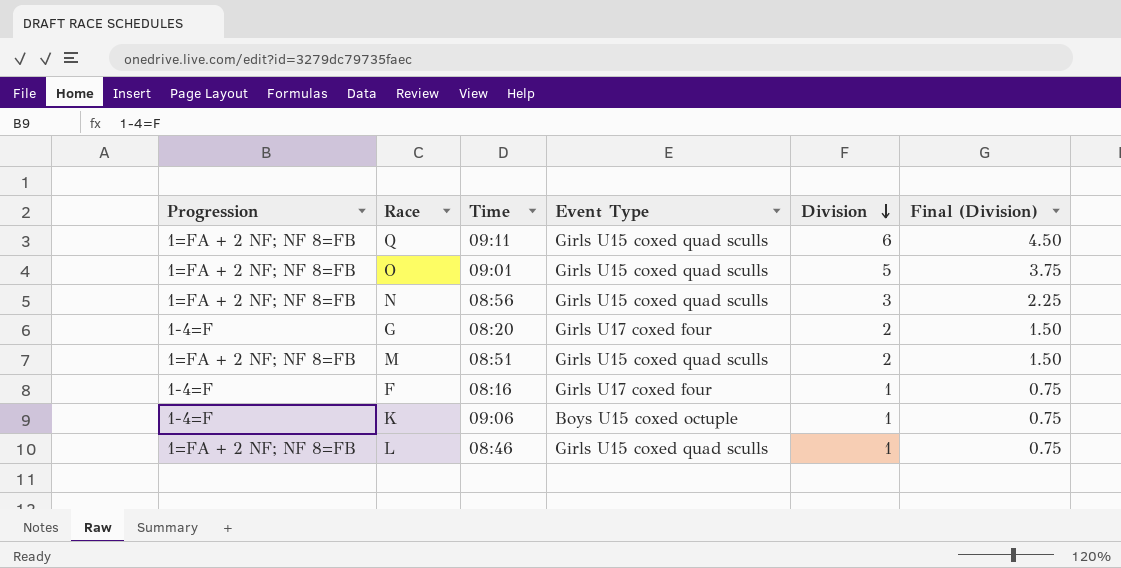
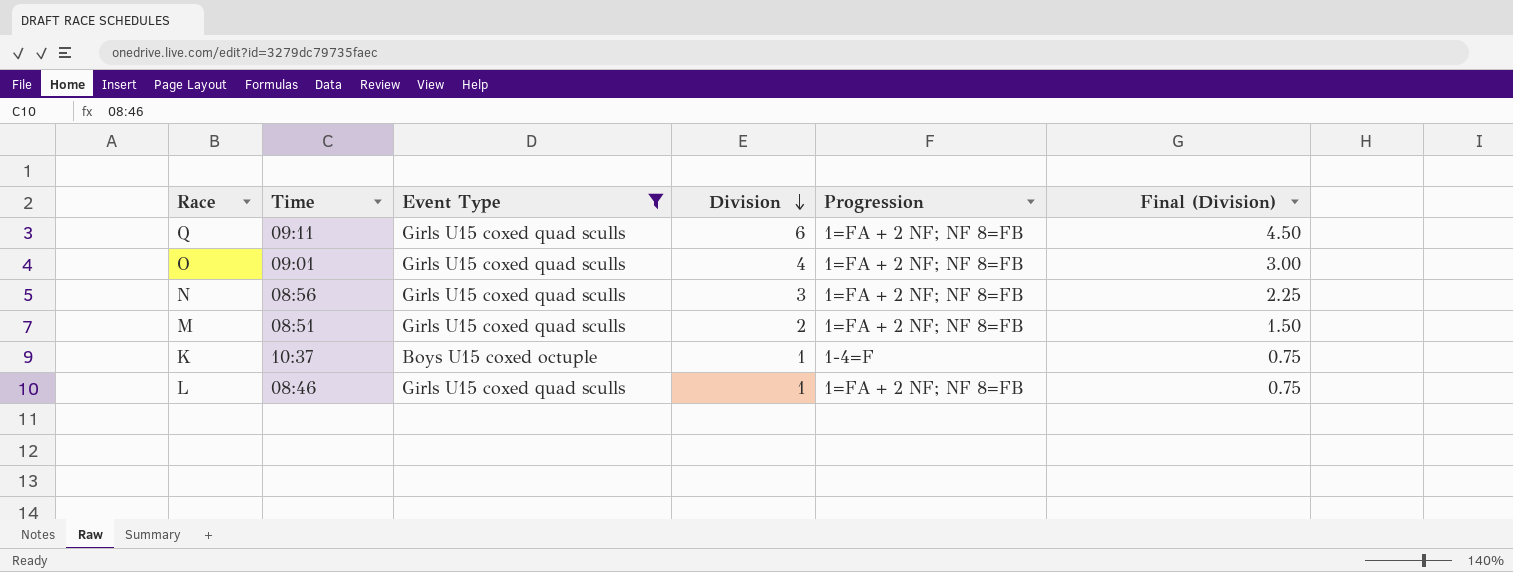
filter: none -> Event Type != Girls U17 coxed four
column Progression | position: 1 -> 5
O | Division: 5 -> 4
O | Final (Division): 3.75 -> 3.00
K | Time: 09:06 -> 10:37

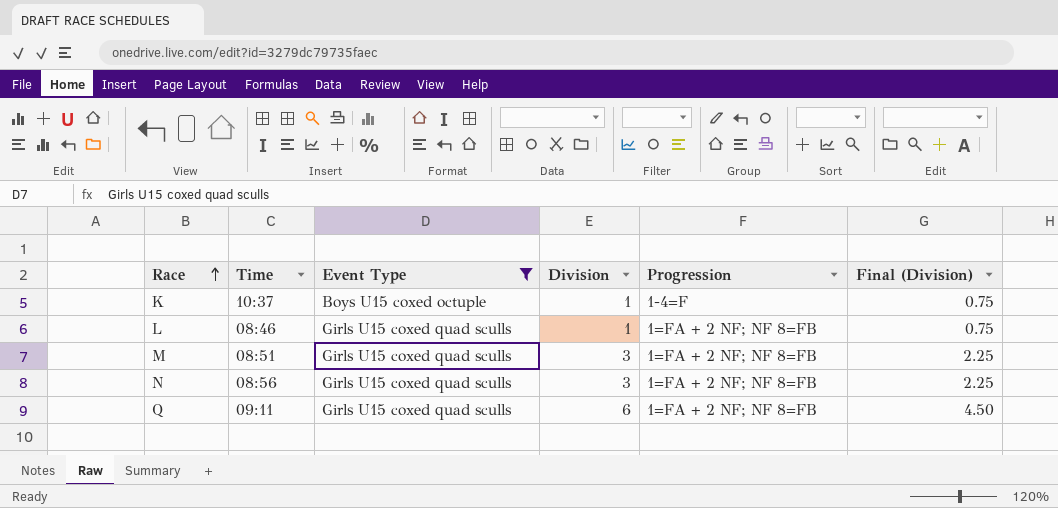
row order: Division descending -> Race ascending
row O: 09:01 | Girls U15 coxed quad sculls | 4 | 1=FA + 2 NF; NF 8=FB | 3.00 -> none
M | Division: 2 -> 3
M | Final (Division): 1.50 -> 2.25

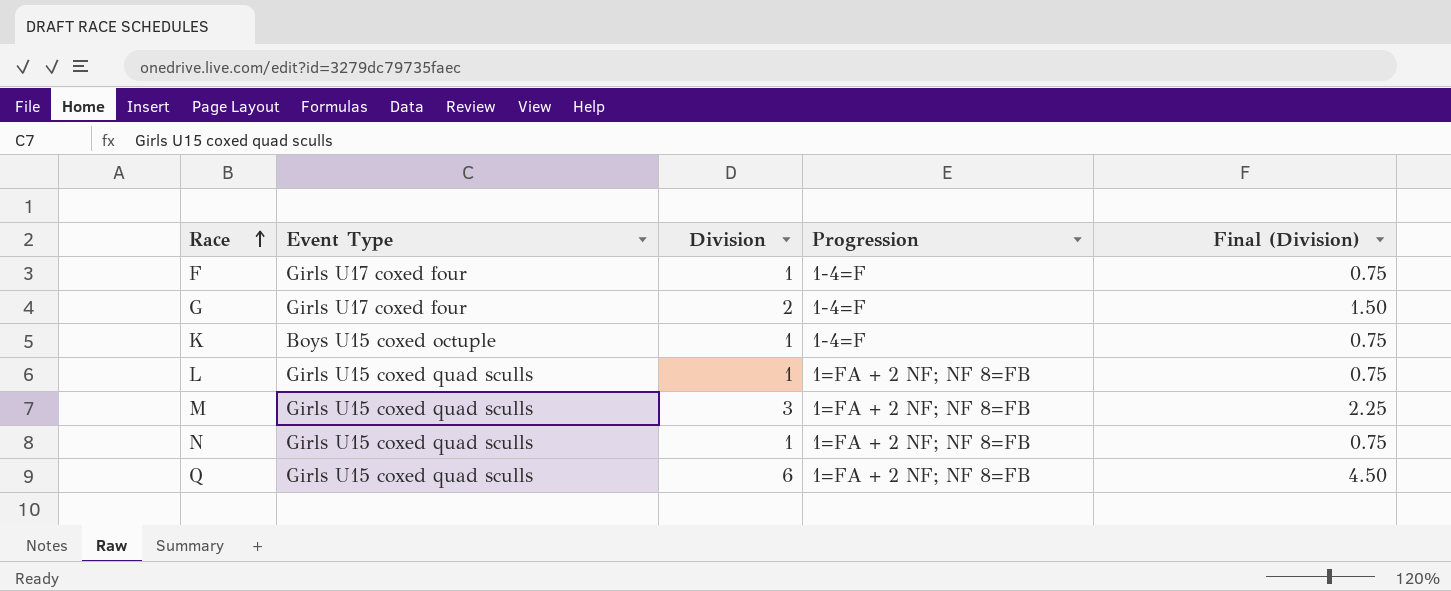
filter: Event Type != Girls U17 coxed four -> none
column Time | position: 2 -> none
N | Division: 3 -> 1
N | Final (Division): 2.25 -> 0.75

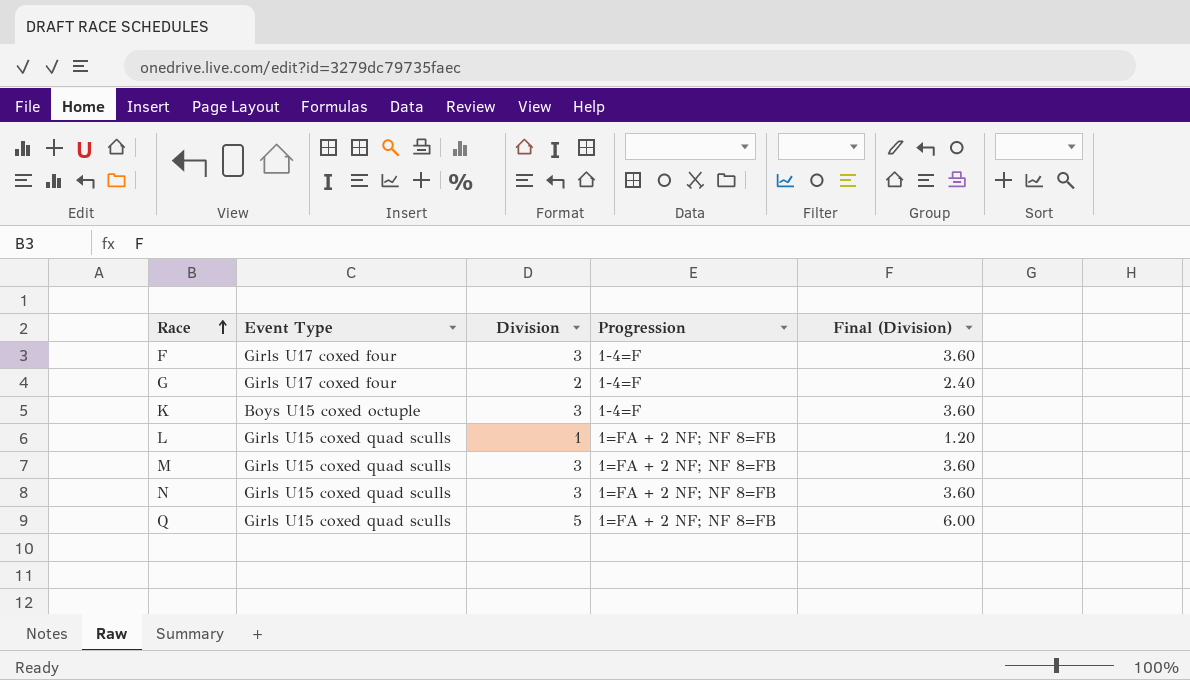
column Final (Division) | formula: [Division] * 0.75 -> [Division] * 1.2
F | Division: 1 -> 3
K | Division: 1 -> 3
N | Division: 1 -> 3
Q | Division: 6 -> 5

